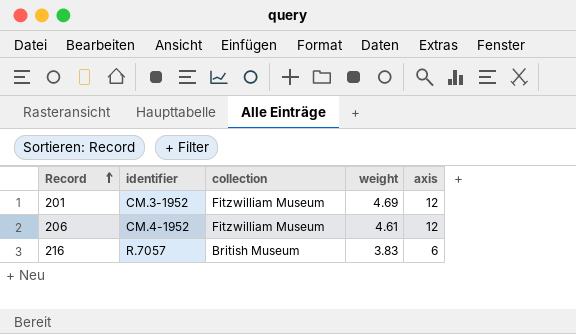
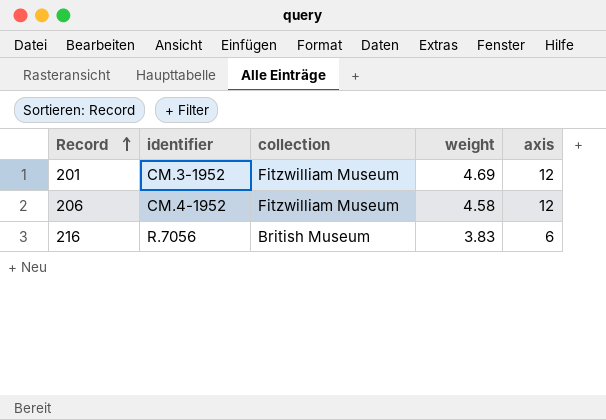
206 | weight: 4.61 -> 4.58
216 | identifier: R.7057 -> R.7056

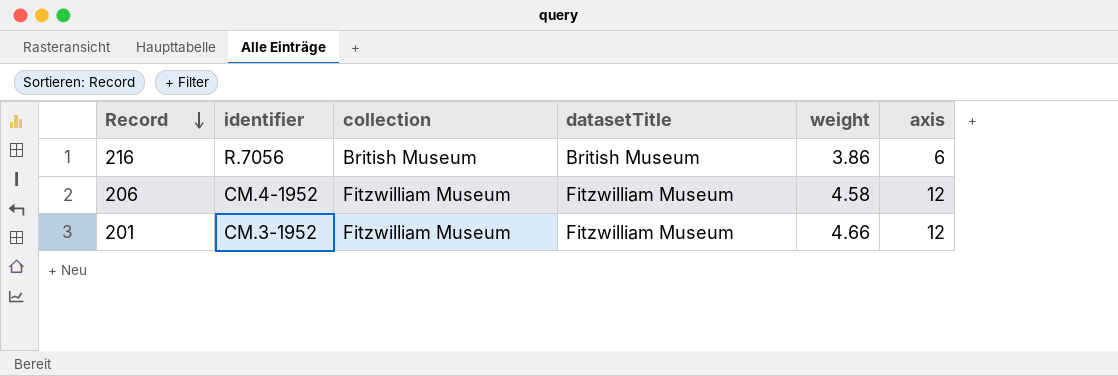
row order: Record ascending -> Record descending
column datasetTitle | position: none -> 4
216 | weight: 3.83 -> 3.86
201 | weight: 4.69 -> 4.66

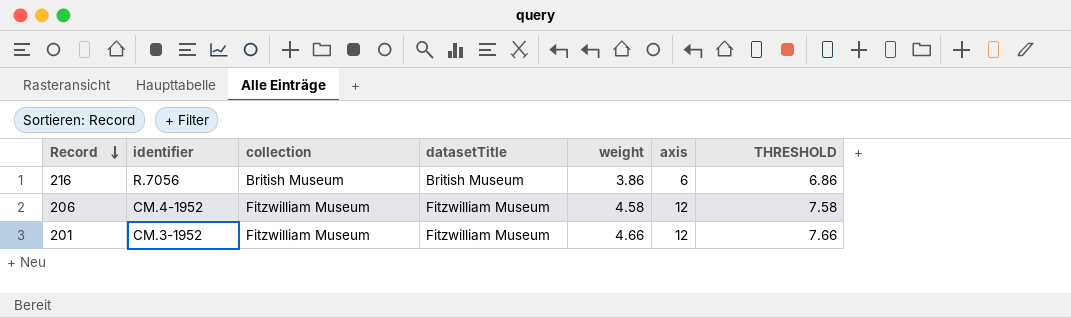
column THRESHOLD | formula: none -> [weight] + 3

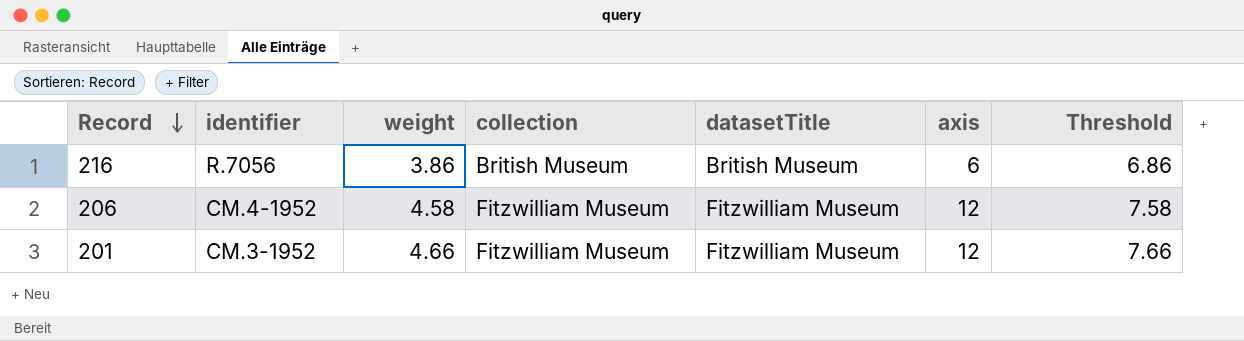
column weight | position: 5 -> 3
column name: THRESHOLD -> Threshold

